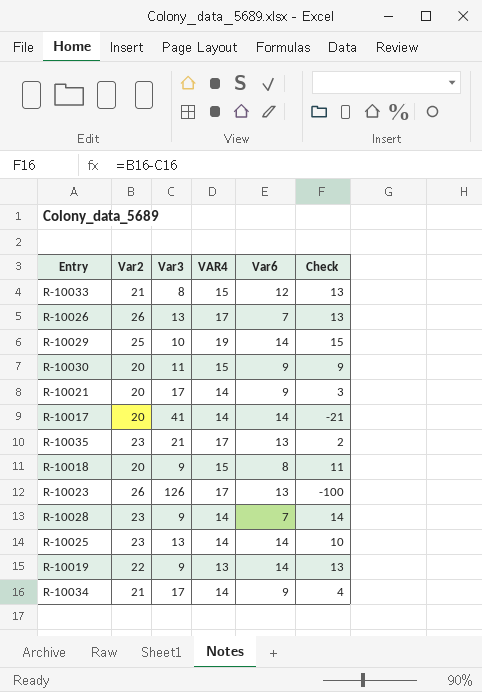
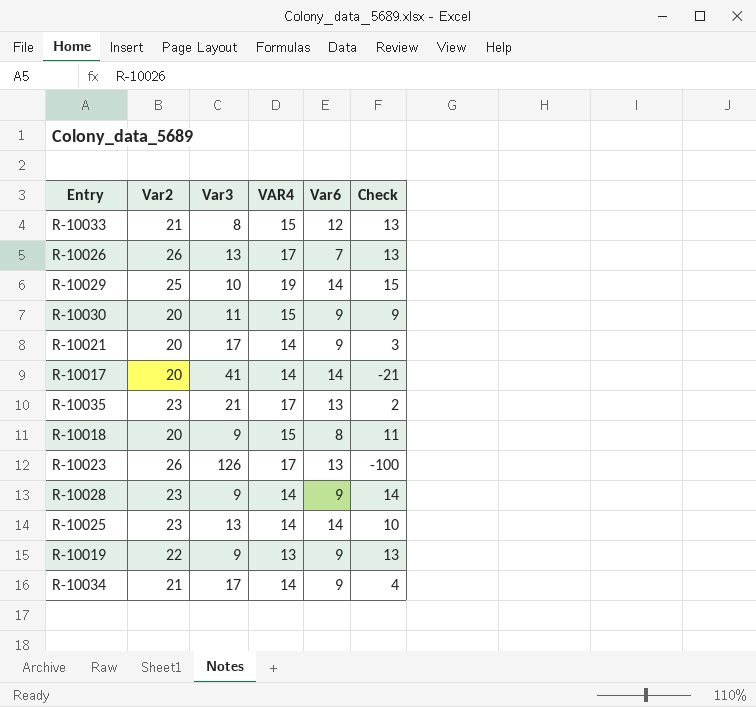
R-10028 | Var6: 7 -> 9
R-10019 | Var6: 14 -> 9

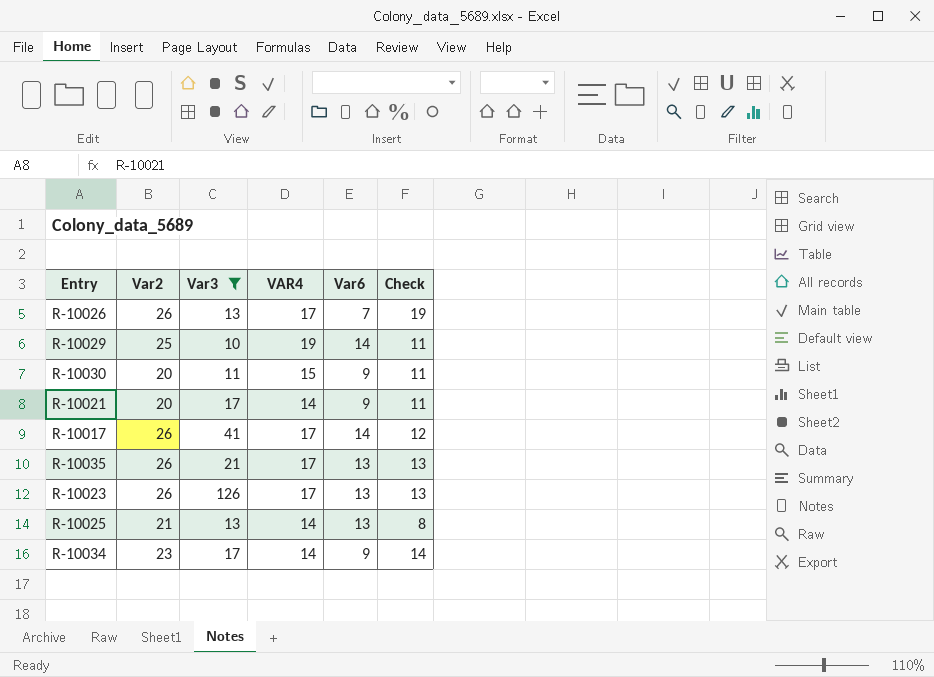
filter: none -> Var3 >= 10
column Check | formula: [Var2] - [Var3] -> [Var2] - [Var6]
R-10017 | Var2: 20 -> 26
R-10017 | VAR4: 14 -> 17
R-10035 | Var2: 23 -> 26
R-10025 | Var2: 23 -> 21
R-10025 | Var6: 14 -> 13
R-10034 | Var2: 21 -> 23

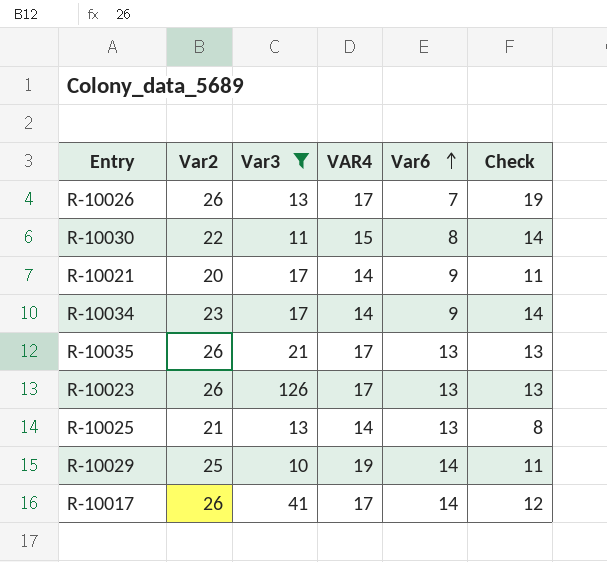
row order: none -> Var6 ascending
R-10030 | Var2: 20 -> 22
R-10030 | Var6: 9 -> 8
R-10030 | Check: 11 -> 14

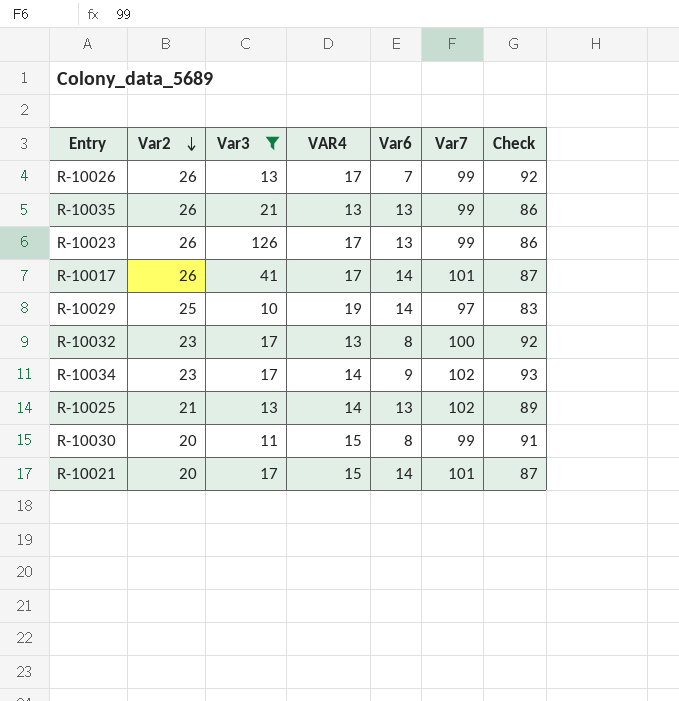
row order: Var6 ascending -> Var2 descending
column Var7 | position: none -> 6
column Check | formula: [Var2] - [Var6] -> [Var7] - [Var6]
R-10035 | VAR4: 17 -> 13
row R-10032: none -> 23 | 17 | 13 | 8 | 100 | 92
R-10030 | Var2: 22 -> 20
R-10021 | VAR4: 14 -> 15
R-10021 | Var6: 9 -> 14

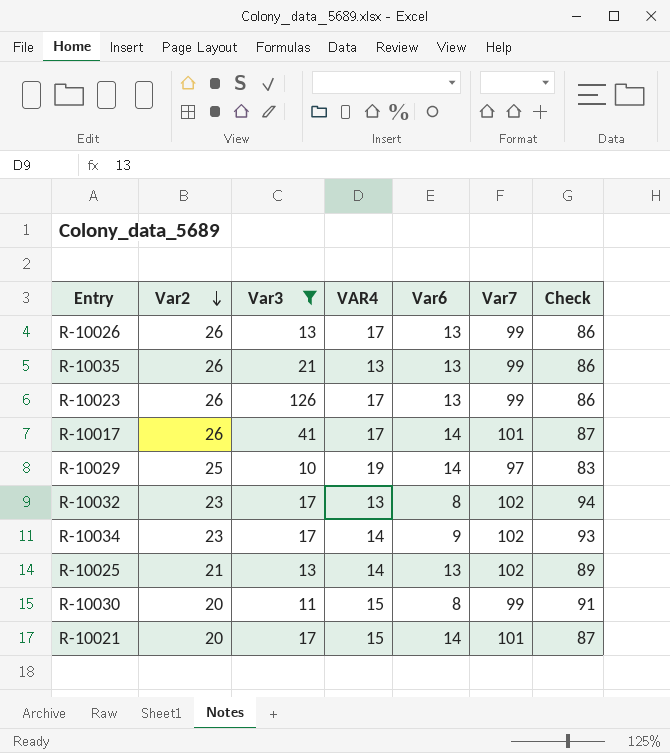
R-10026 | Var6: 7 -> 13
R-10026 | Check: 92 -> 86
R-10032 | Var7: 100 -> 102
R-10032 | Check: 92 -> 94

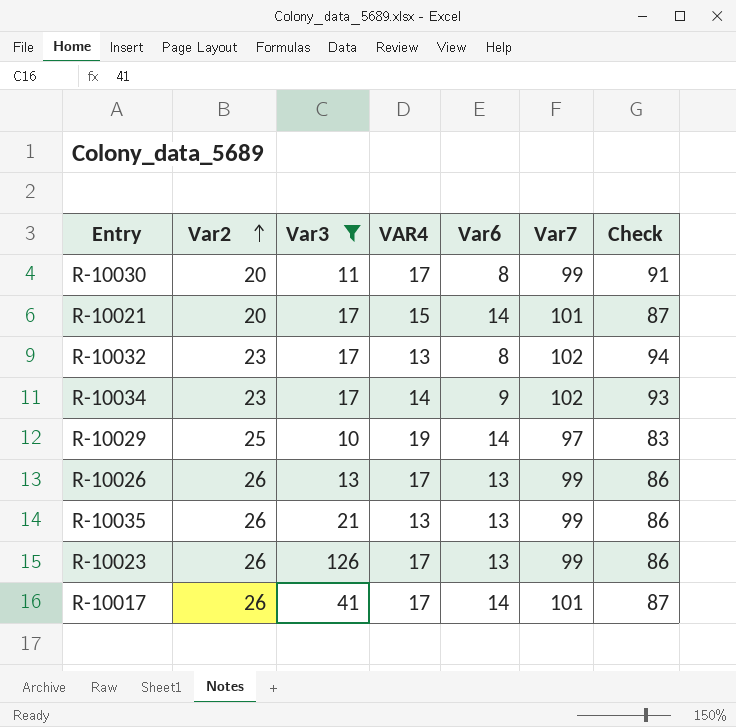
row order: Var2 descending -> Var2 ascending
row R-10025: 21 | 13 | 14 | 13 | 102 | 89 -> none
R-10030 | VAR4: 15 -> 17

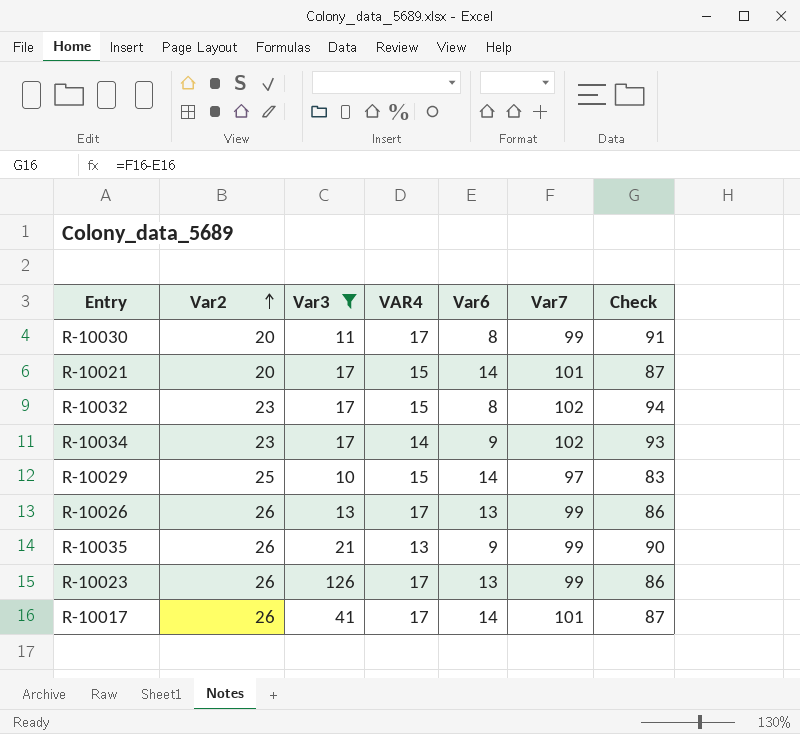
R-10032 | VAR4: 13 -> 15
R-10029 | VAR4: 19 -> 15
R-10035 | Var6: 13 -> 9
R-10035 | Check: 86 -> 90

